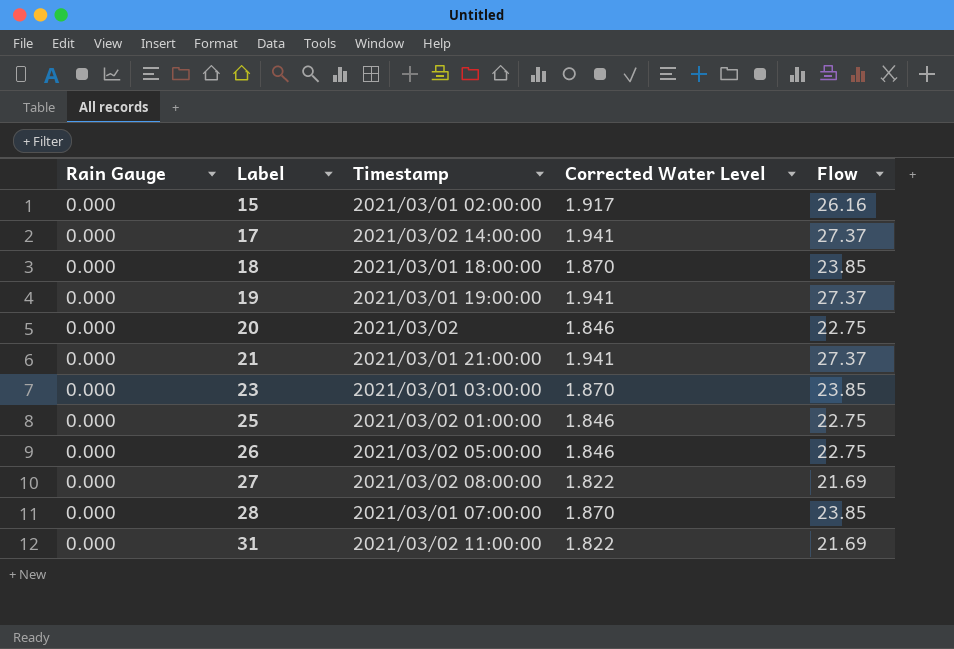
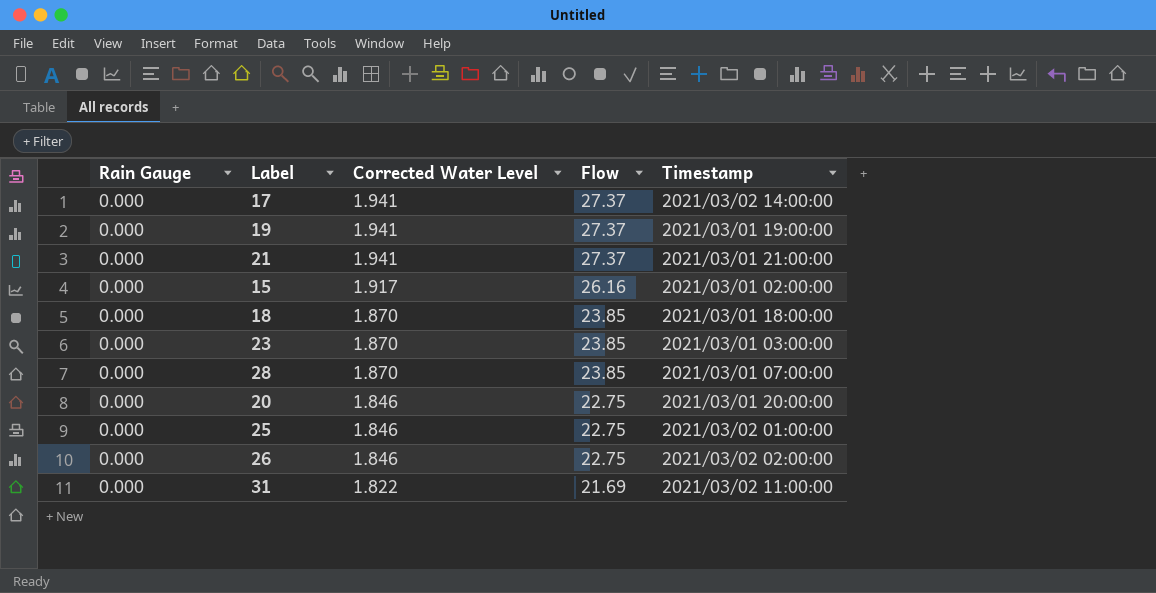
row order: Label ascending -> Corrected Water Level descending
column Timestamp | position: 3 -> 5
row 27: 0.000 | 2021/03/02 08:00:00 | 1.822 | 21.69 -> none
20 | Timestamp: 2021/03/02 -> 2021/03/01 20:00:00
26 | Timestamp: 2021/03/02 05:00:00 -> 2021/03/02 02:00:00

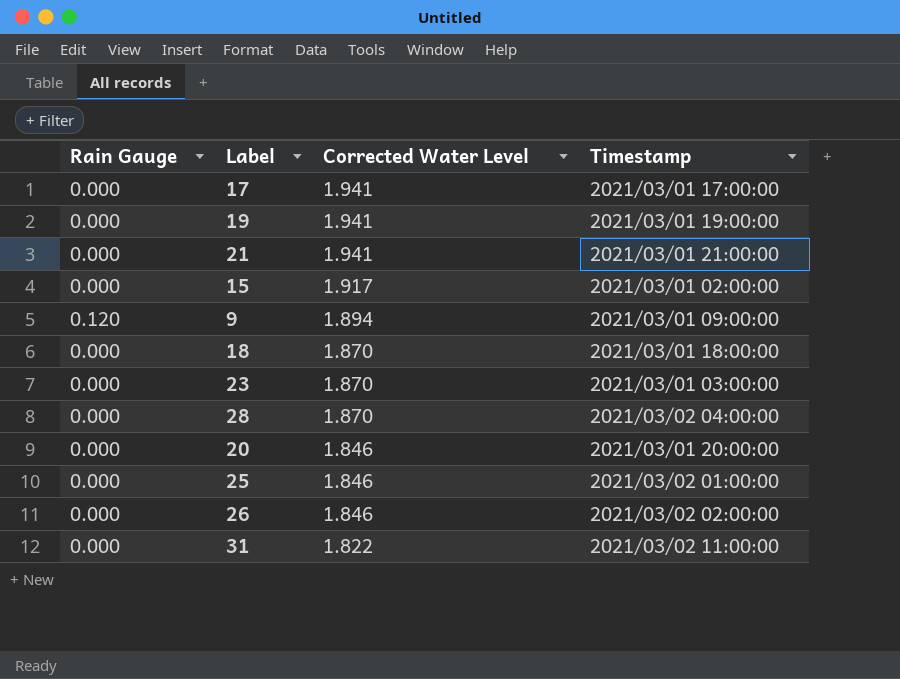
column Flow | position: 4 -> none
17 | Timestamp: 2021/03/02 14:00:00 -> 2021/03/01 17:00:00
row 9: none -> 0.120 | 1.894 | 2021/03/01 09:00:00
28 | Timestamp: 2021/03/01 07:00:00 -> 2021/03/02 04:00:00

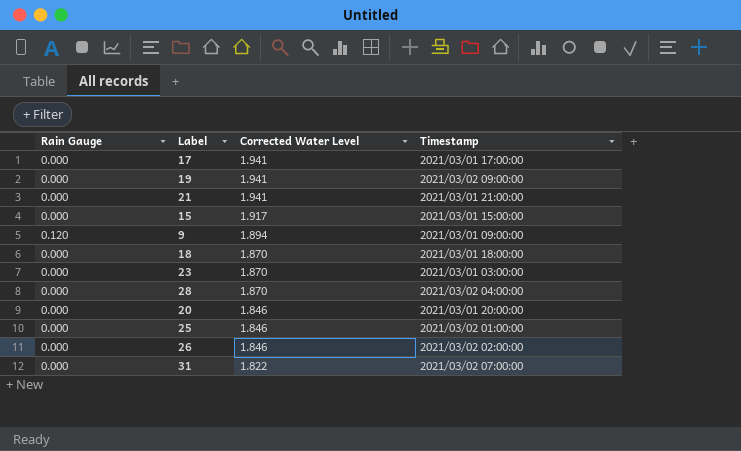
19 | Timestamp: 2021/03/01 19:00:00 -> 2021/03/02 09:00:00
15 | Timestamp: 2021/03/01 02:00:00 -> 2021/03/01 15:00:00
31 | Timestamp: 2021/03/02 11:00:00 -> 2021/03/02 07:00:00

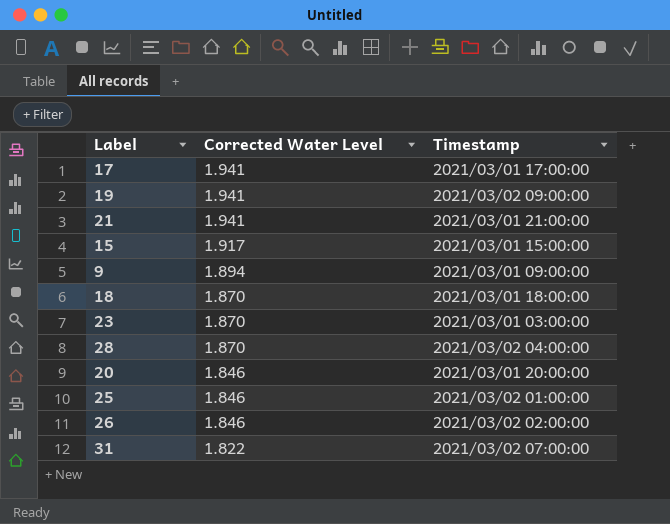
column Rain Gauge | position: 1 -> none

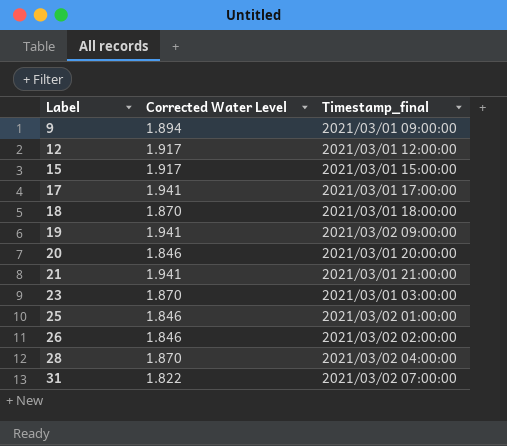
row order: Corrected Water Level descending -> Label ascending
column name: Timestamp -> Timestamp_final
row 12: none -> 1.917 | 2021/03/01 12:00:00

